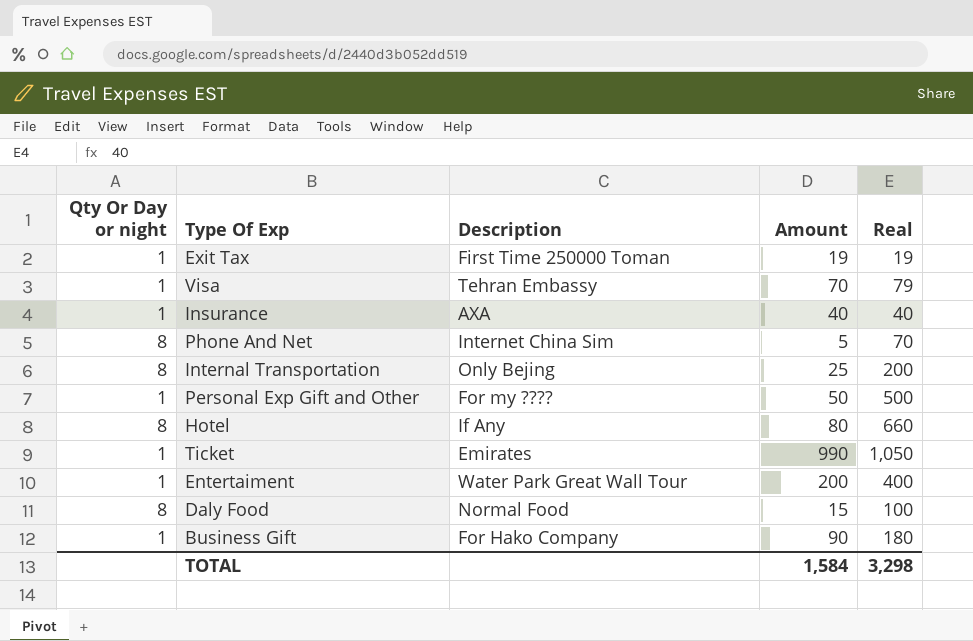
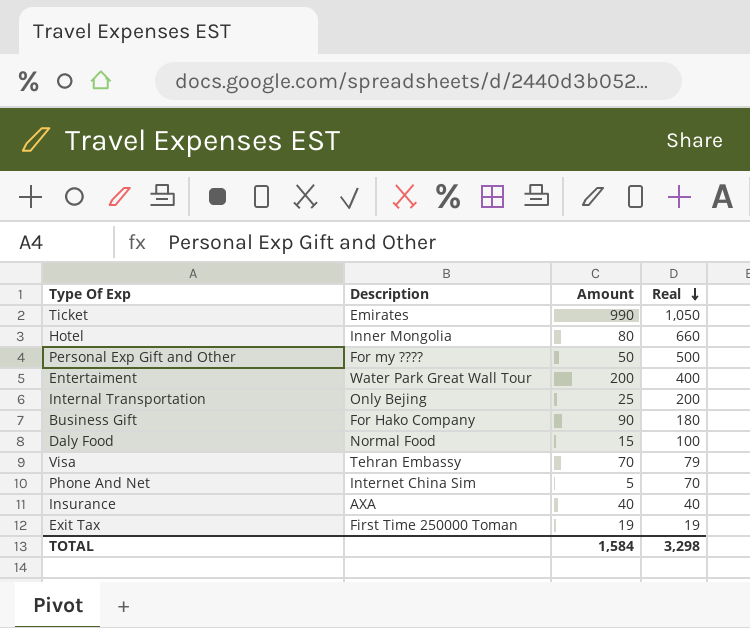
row order: none -> Real descending
column Qty Or Day or night | position: 1 -> none
Hotel | Description: If Any -> Inner Mongolia

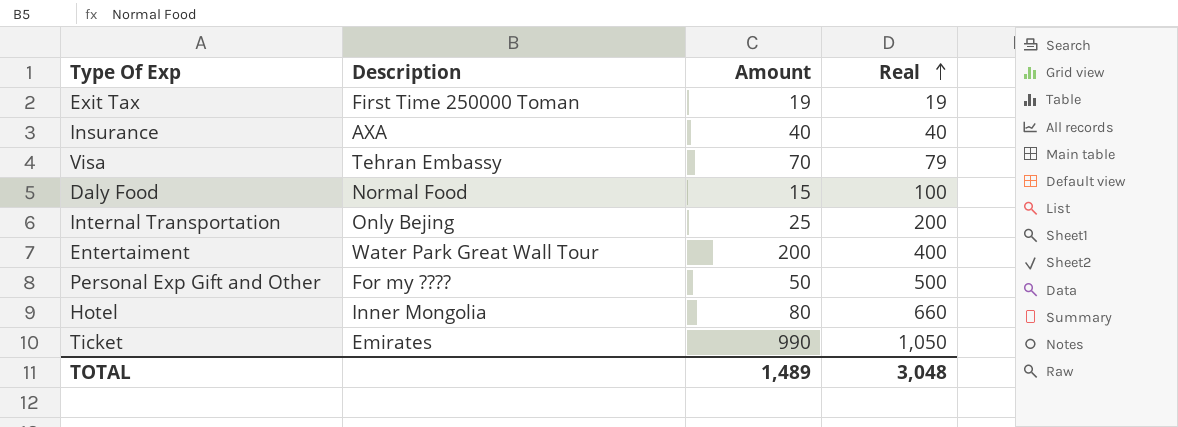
row order: Real descending -> Real ascending
row Business Gift: For Hako Company | 90 | 180 -> none
row Phone And Net: Internet China Sim | 5 | 70 -> none
TOTAL | Amount: 1,584 -> 1,489
TOTAL | Real: 3,298 -> 3,048

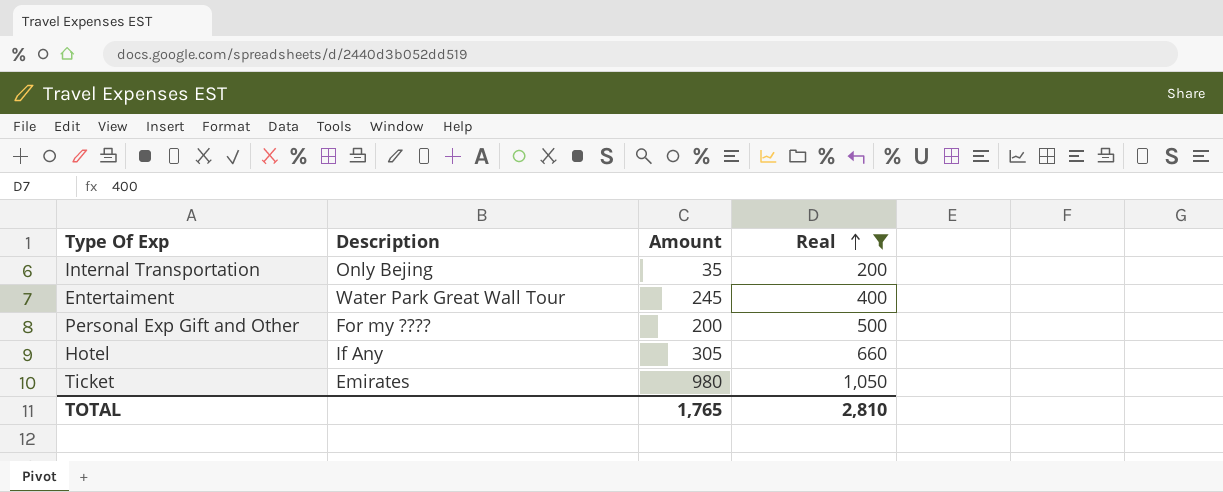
filter: none -> Real >= 200
Internal Transportation | Amount: 25 -> 35
Entertaiment | Amount: 200 -> 245
Personal Exp Gift and Other | Amount: 50 -> 200
Hotel | Description: Inner Mongolia -> If Any
Hotel | Amount: 80 -> 305
Ticket | Amount: 990 -> 980
TOTAL | Amount: 1,489 -> 1,765
TOTAL | Real: 3,048 -> 2,810

